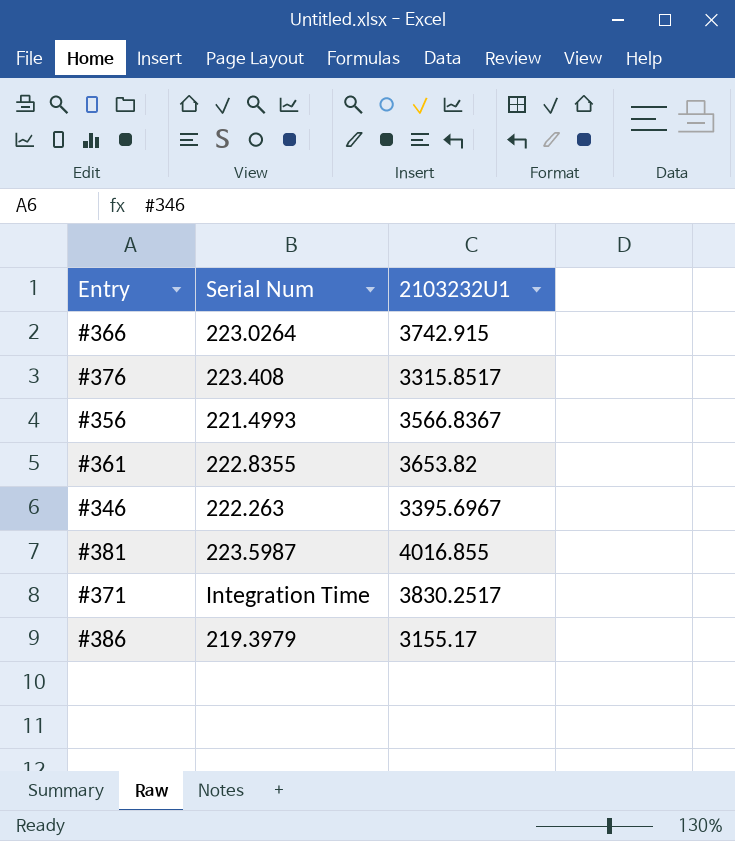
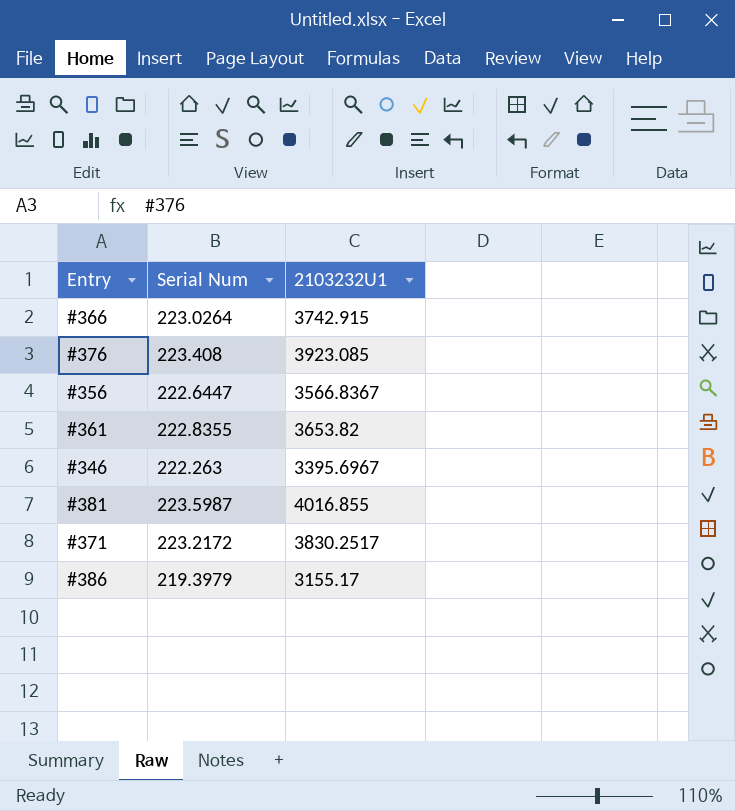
#376 | 2103232U1: 3315.8517 -> 3923.085
#356 | Serial Num: 221.4993 -> 222.6447
#371 | Serial Num: Integration Time -> 223.2172

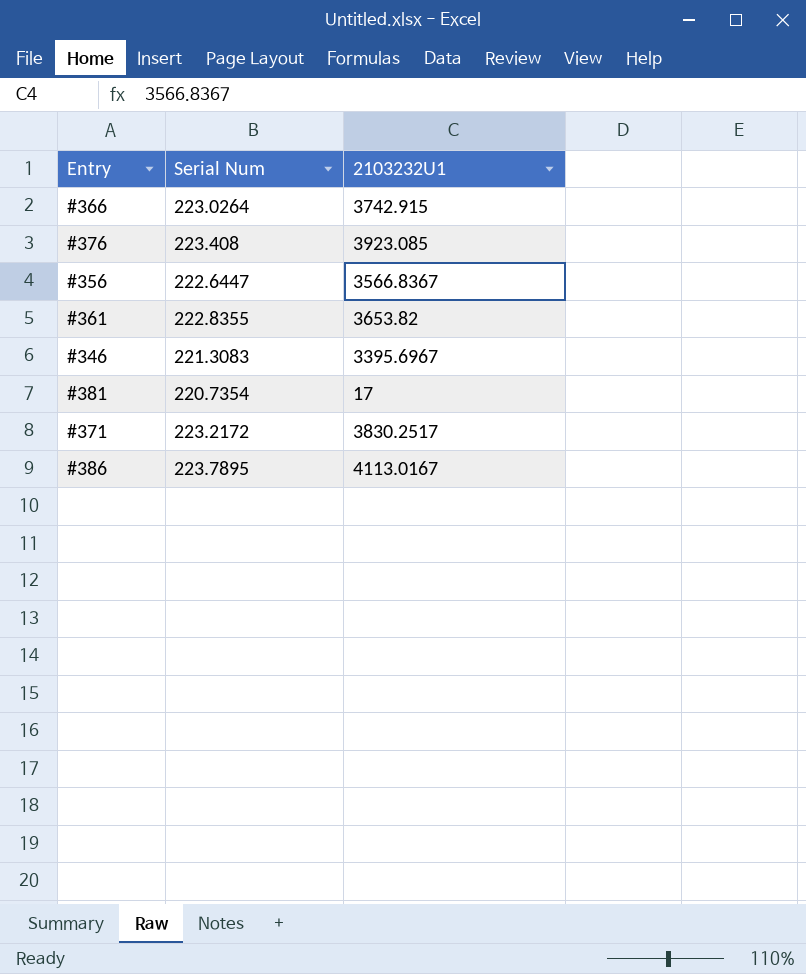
#346 | Serial Num: 222.263 -> 221.3083
#381 | Serial Num: 223.5987 -> 220.7354
#381 | 2103232U1: 4016.855 -> 17
#386 | Serial Num: 219.3979 -> 223.7895
#386 | 2103232U1: 3155.17 -> 4113.0167

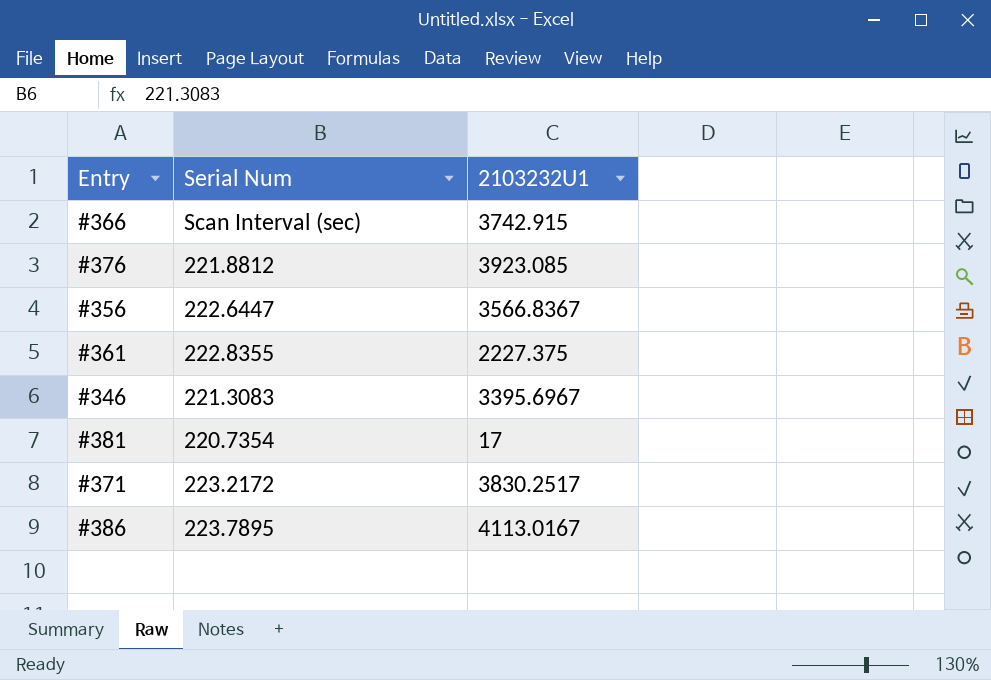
#366 | Serial Num: 223.0264 -> Scan Interval (sec)
#376 | Serial Num: 223.408 -> 221.8812
#361 | 2103232U1: 3653.82 -> 2227.375

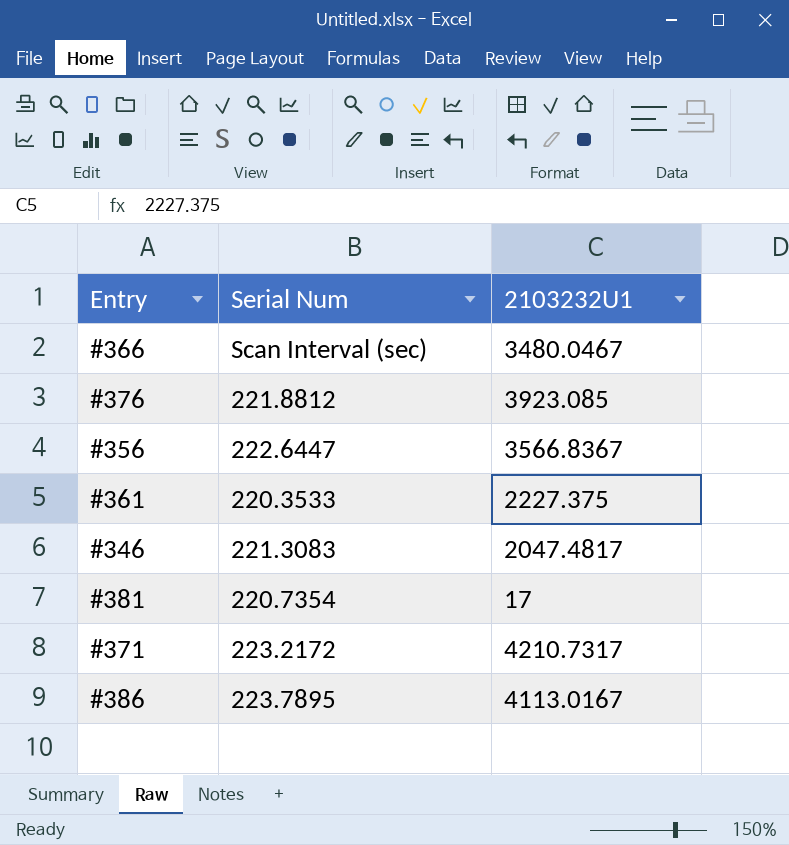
#366 | 2103232U1: 3742.915 -> 3480.0467
#361 | Serial Num: 222.8355 -> 220.3533
#346 | 2103232U1: 3395.6967 -> 2047.4817
#371 | 2103232U1: 3830.2517 -> 4210.7317

